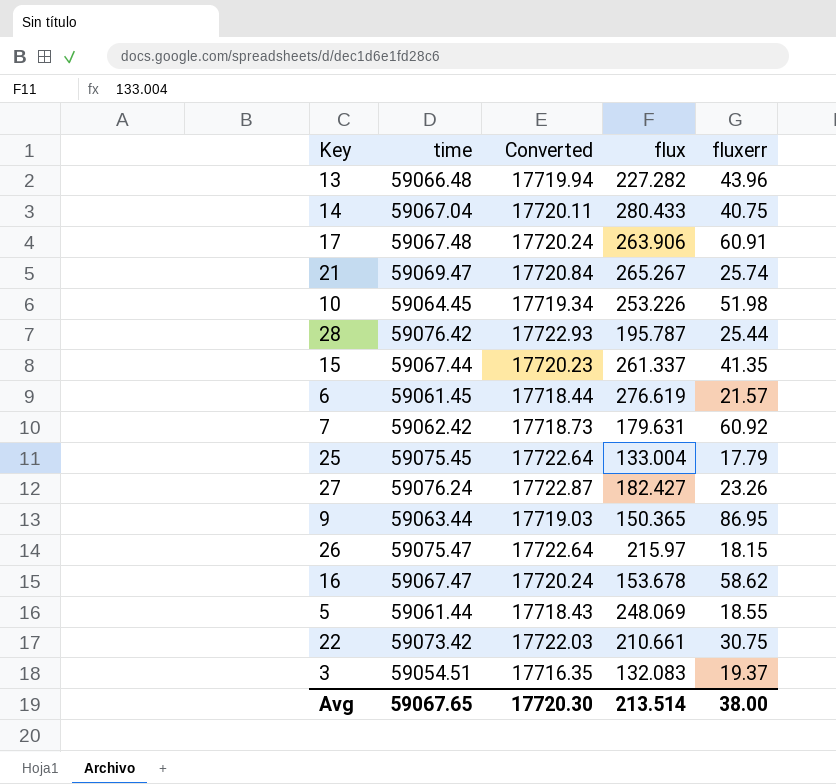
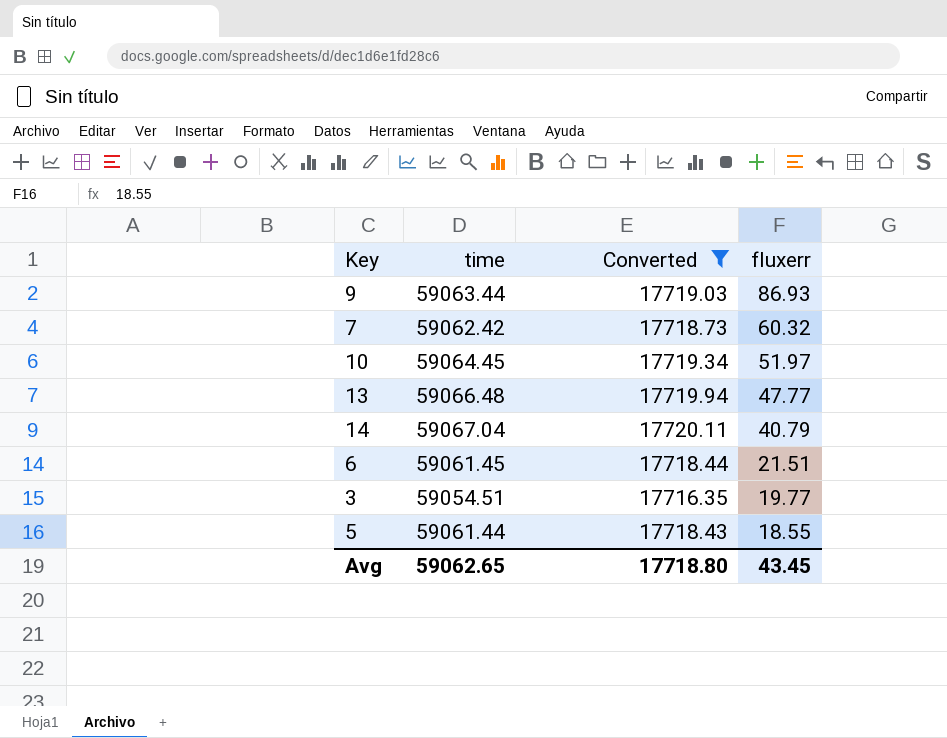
filter: none -> Converted <= 17720.11
row order: none -> fluxerr descending
column flux | position: 4 -> none
9 | fluxerr: 86.95 -> 86.93
7 | fluxerr: 60.92 -> 60.32
10 | fluxerr: 51.98 -> 51.97
13 | fluxerr: 43.96 -> 47.77
14 | fluxerr: 40.75 -> 40.79
6 | fluxerr: 21.57 -> 21.51
3 | fluxerr: 19.37 -> 19.77
Avg | time: 59067.65 -> 59062.65
Avg | Converted: 17720.30 -> 17718.80
Avg | fluxerr: 38.00 -> 43.45

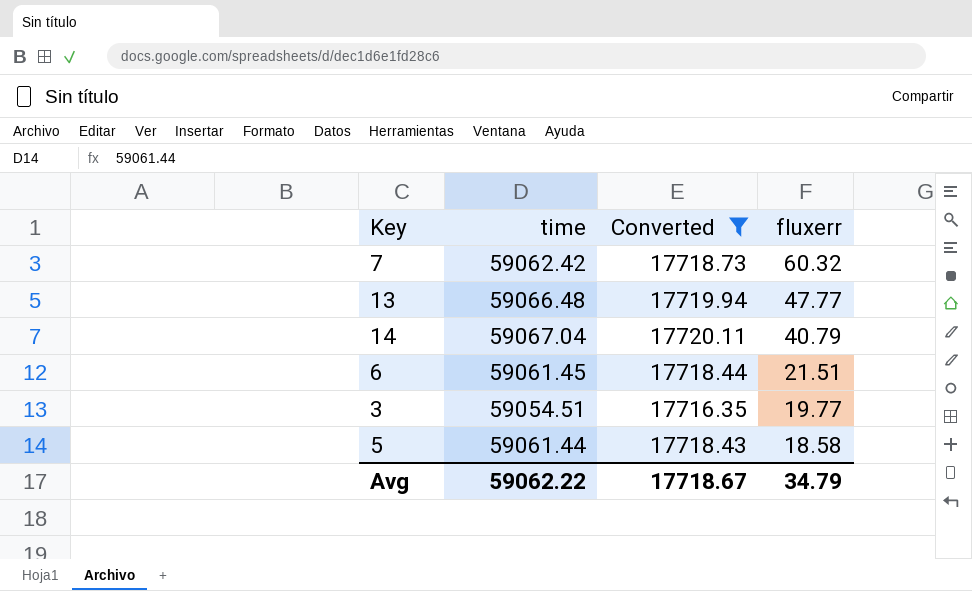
row 9: 59063.44 | 17719.03 | 86.93 -> none
row 10: 59064.45 | 17719.34 | 51.97 -> none
5 | fluxerr: 18.55 -> 18.58
Avg | time: 59062.65 -> 59062.22
Avg | Converted: 17718.80 -> 17718.67
Avg | fluxerr: 43.45 -> 34.79

